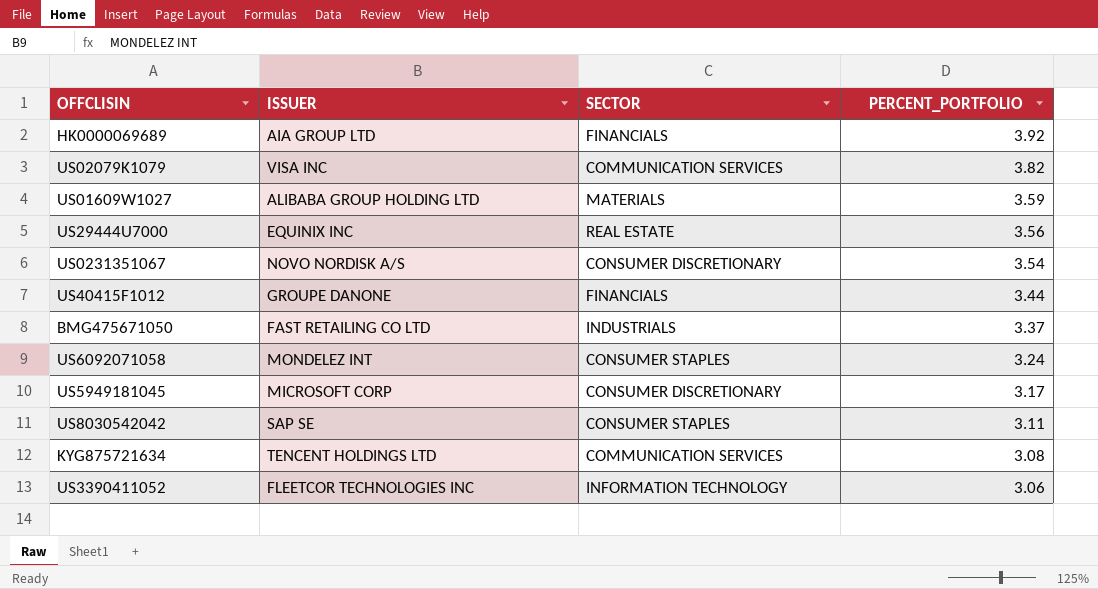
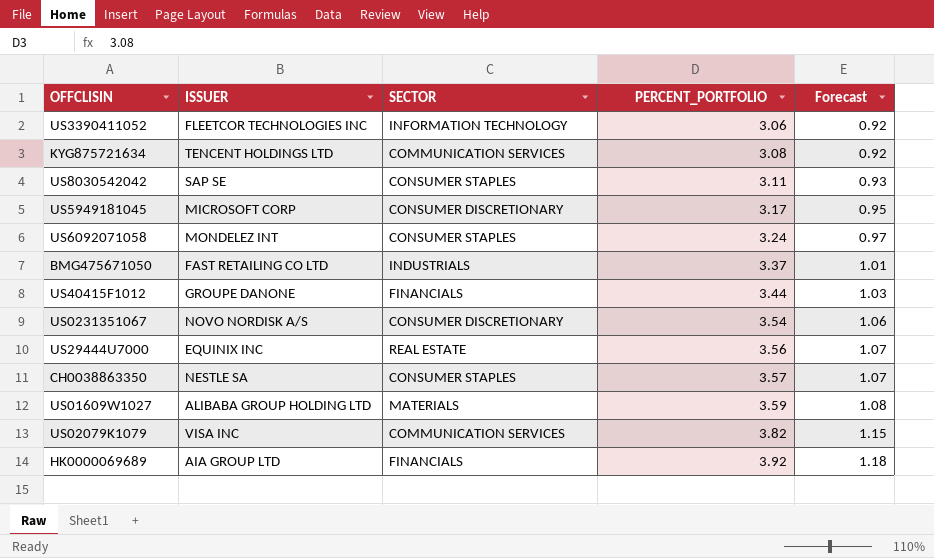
row order: PERCENT_PORTFOLIO descending -> PERCENT_PORTFOLIO ascending
column Forecast | formula: none -> [PERCENT_PORTFOLIO] * 0.3
row CH0038863350: none -> NESTLE SA | CONSUMER STAPLES | 3.57 | 1.07

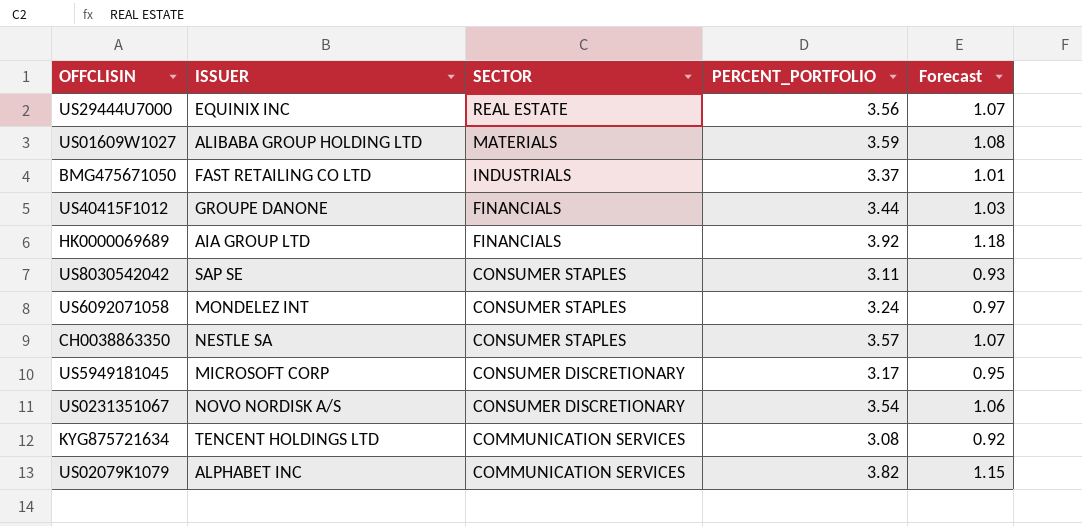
row order: PERCENT_PORTFOLIO ascending -> SECTOR descending
row US3390411052: FLEETCOR TECHNOLOGIES INC | INFORMATION TECHNOLOGY | 3.06 | 0.92 -> none
US02079K1079 | ISSUER: VISA INC -> ALPHABET INC

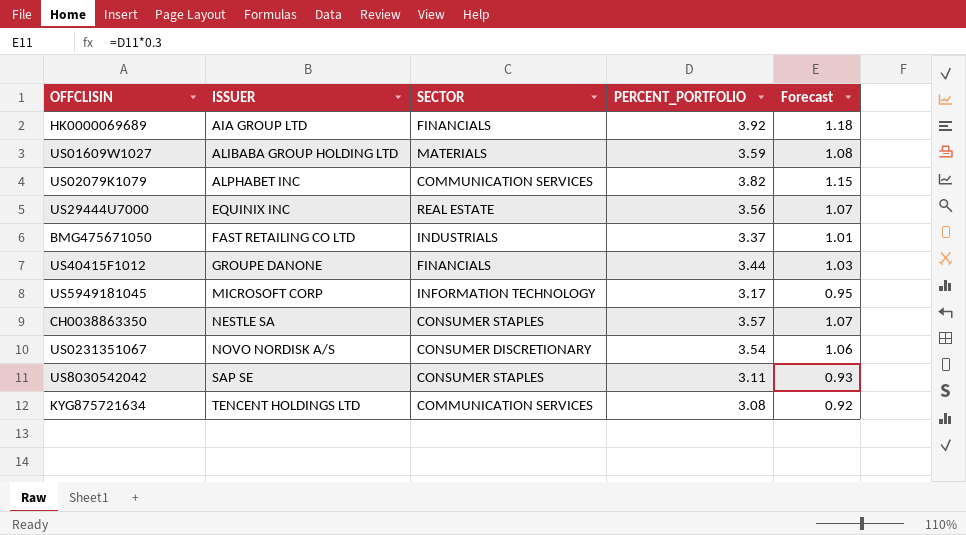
row order: SECTOR descending -> ISSUER ascending
row US6092071058: MONDELEZ INT | CONSUMER STAPLES | 3.24 | 0.97 -> none
US5949181045 | SECTOR: CONSUMER DISCRETIONARY -> INFORMATION TECHNOLOGY

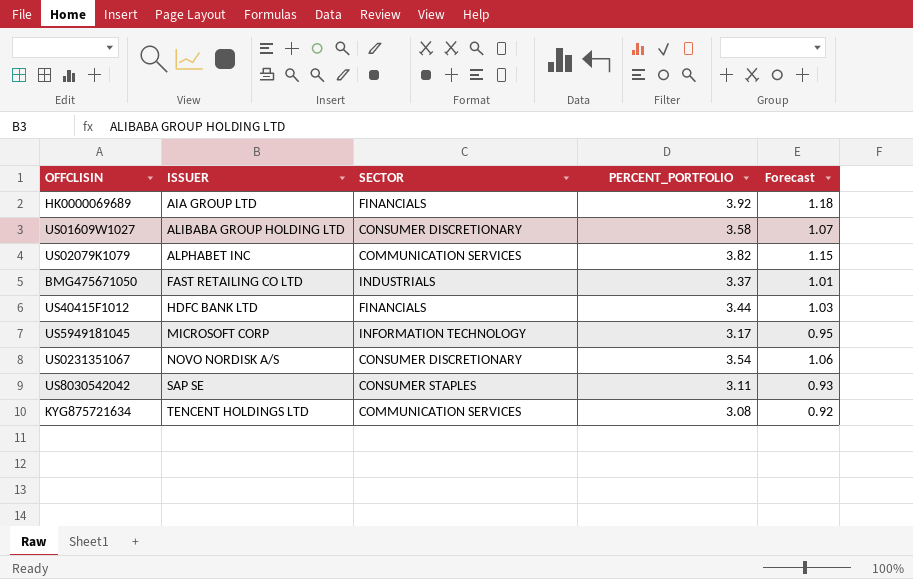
row US29444U7000: EQUINIX INC | REAL ESTATE | 3.56 | 1.07 -> none
row CH0038863350: NESTLE SA | CONSUMER STAPLES | 3.57 | 1.07 -> none
US01609W1027 | SECTOR: MATERIALS -> CONSUMER DISCRETIONARY
US01609W1027 | PERCENT_PORTFOLIO: 3.59 -> 3.58
US01609W1027 | Forecast: 1.08 -> 1.07
US40415F1012 | ISSUER: GROUPE DANONE -> HDFC BANK LTD

